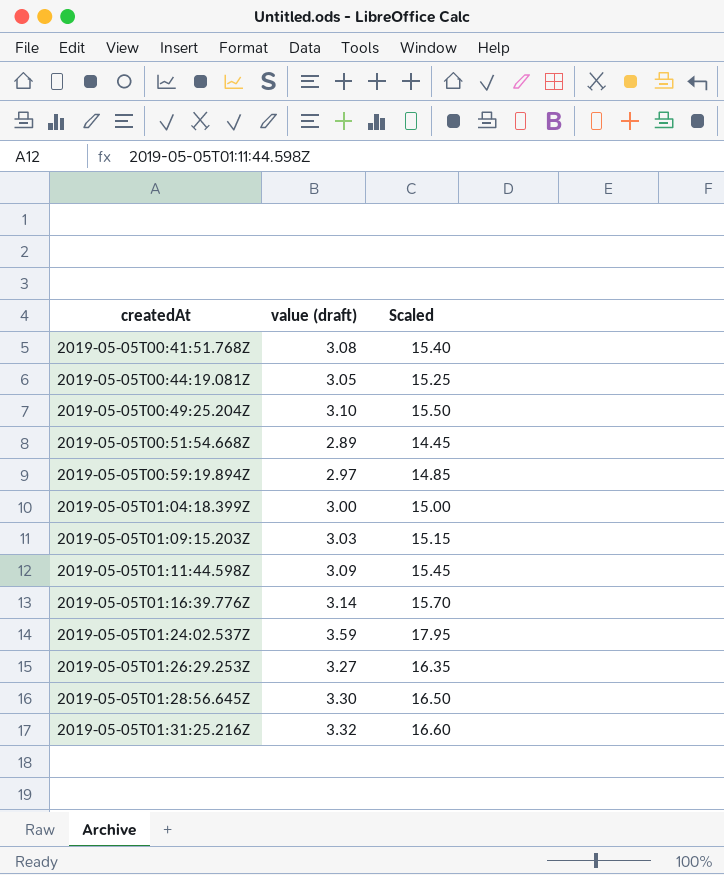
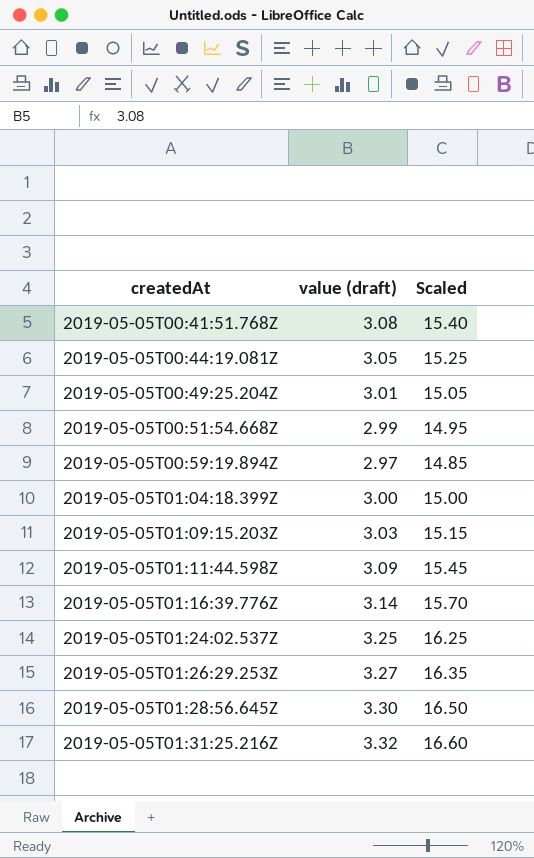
2019-05-05T00:49:25.204Z | value (draft): 3.10 -> 3.01
2019-05-05T00:49:25.204Z | Scaled: 15.50 -> 15.05
2019-05-05T00:51:54.668Z | value (draft): 2.89 -> 2.99
2019-05-05T00:51:54.668Z | Scaled: 14.45 -> 14.95
2019-05-05T01:24:02.537Z | value (draft): 3.59 -> 3.25
2019-05-05T01:24:02.537Z | Scaled: 17.95 -> 16.25

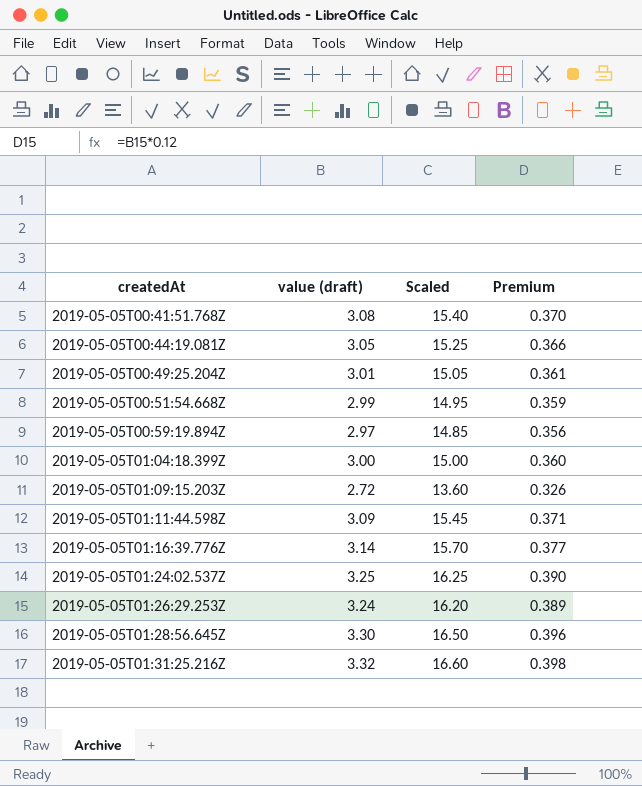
column Premium | formula: none -> [value (draft)] * 0.12
2019-05-05T01:09:15.203Z | value (draft): 3.03 -> 2.72
2019-05-05T01:09:15.203Z | Scaled: 15.15 -> 13.60
2019-05-05T01:26:29.253Z | value (draft): 3.27 -> 3.24
2019-05-05T01:26:29.253Z | Scaled: 16.35 -> 16.20

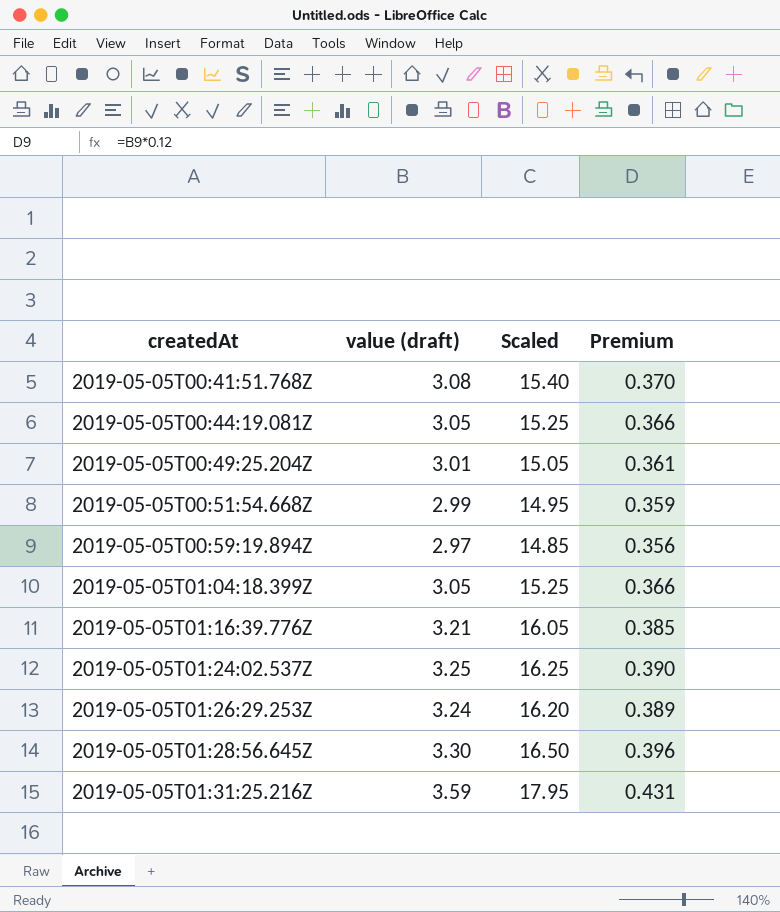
row 2019-05-05T01:09:15.203Z: 2.72 | 13.60 | 0.326 -> none
row 2019-05-05T01:11:44.598Z: 3.09 | 15.45 | 0.371 -> none
2019-05-05T01:04:18.399Z | value (draft): 3.00 -> 3.05
2019-05-05T01:04:18.399Z | Scaled: 15.00 -> 15.25
2019-05-05T01:04:18.399Z | Premium: 0.360 -> 0.366
2019-05-05T01:16:39.776Z | value (draft): 3.14 -> 3.21
2019-05-05T01:16:39.776Z | Scaled: 15.70 -> 16.05
2019-05-05T01:16:39.776Z | Premium: 0.377 -> 0.385
2019-05-05T01:31:25.216Z | value (draft): 3.32 -> 3.59
2019-05-05T01:31:25.216Z | Scaled: 16.60 -> 17.95
2019-05-05T01:31:25.216Z | Premium: 0.398 -> 0.431

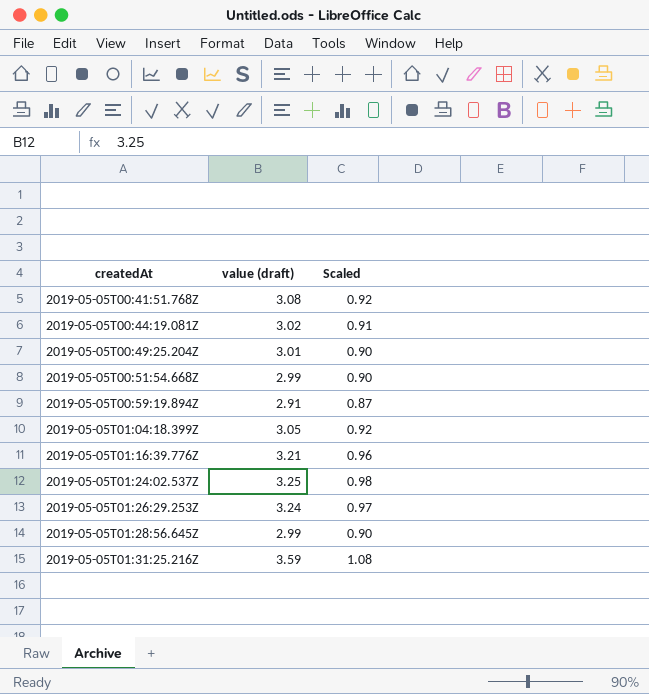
column Premium | formula: [value (draft)] * 0.12 -> none
column Scaled | formula: [value (draft)] * 5 -> [value (draft)] * 0.3
2019-05-05T00:44:19.081Z | value (draft): 3.05 -> 3.02
2019-05-05T00:59:19.894Z | value (draft): 2.97 -> 2.91
2019-05-05T01:28:56.645Z | value (draft): 3.30 -> 2.99

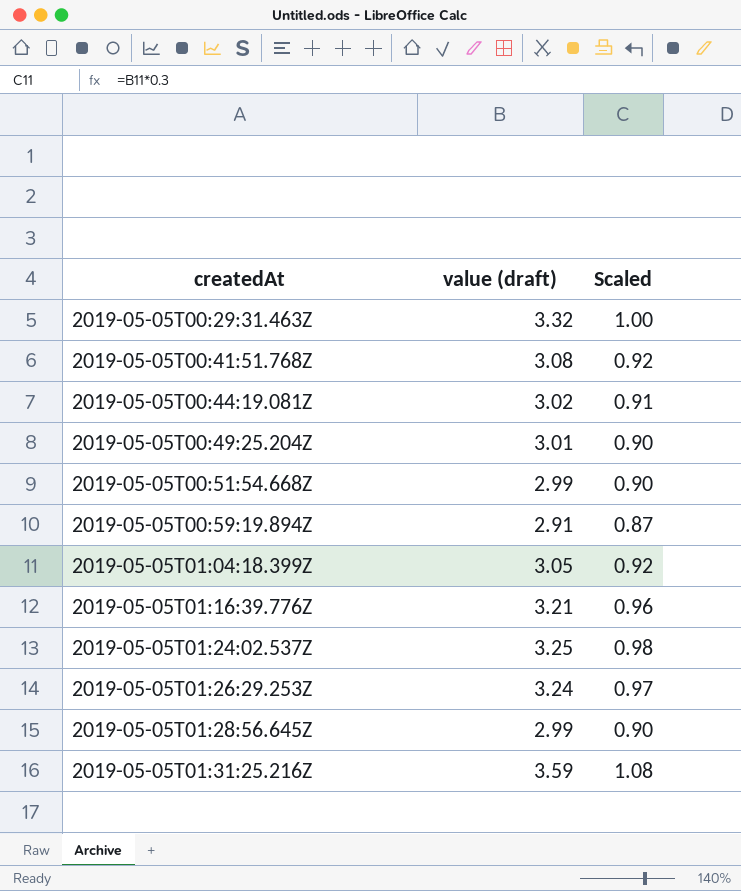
row 2019-05-05T00:29:31.463Z: none -> 3.32 | 1.00

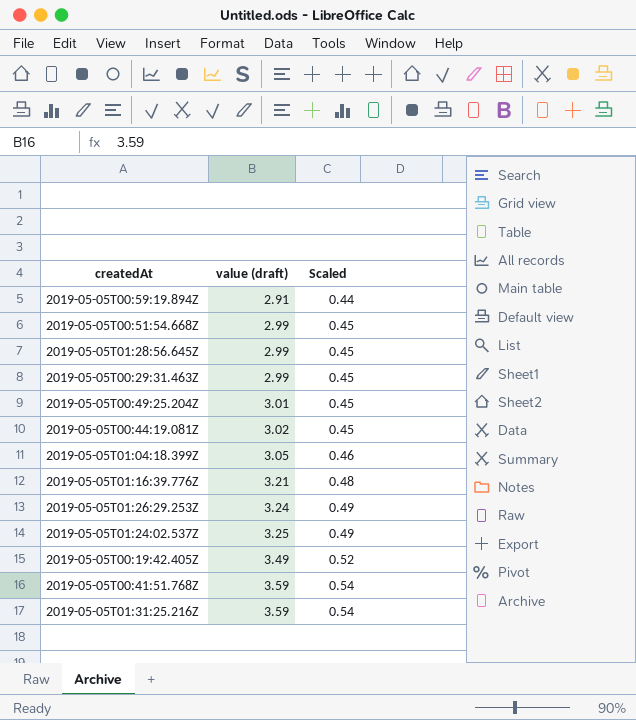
row order: createdAt ascending -> value (draft) ascending
column Scaled | formula: [value (draft)] * 0.3 -> [value (draft)] * 0.15
2019-05-05T00:29:31.463Z | value (draft): 3.32 -> 2.99
row 2019-05-05T00:19:42.405Z: none -> 3.49 | 0.52
2019-05-05T00:41:51.768Z | value (draft): 3.08 -> 3.59

